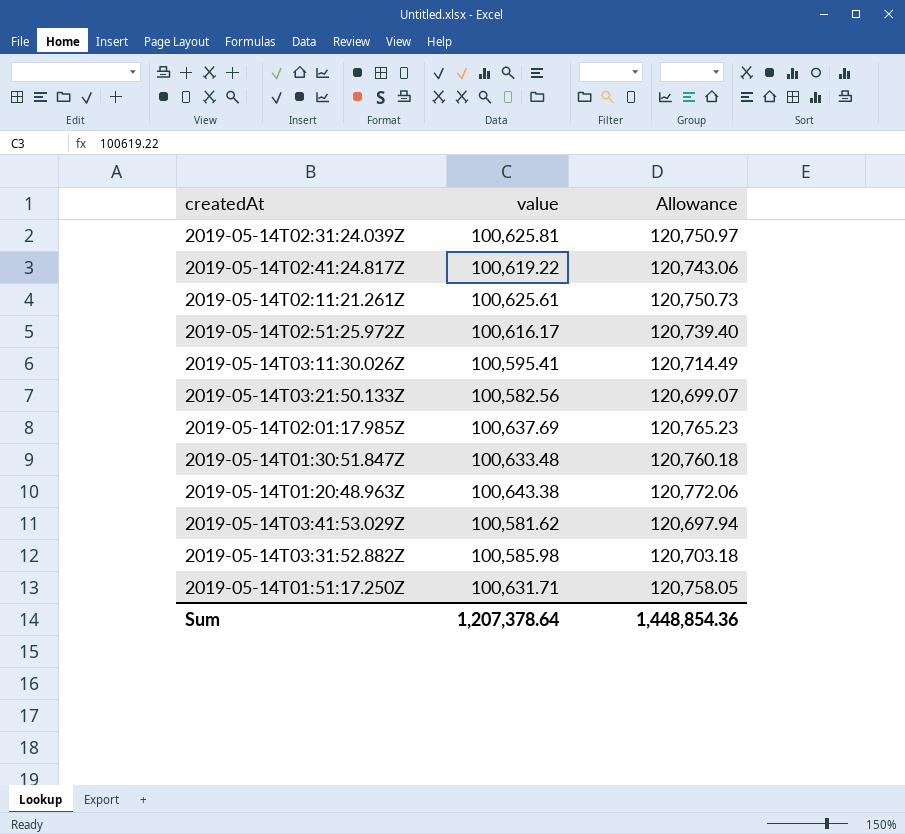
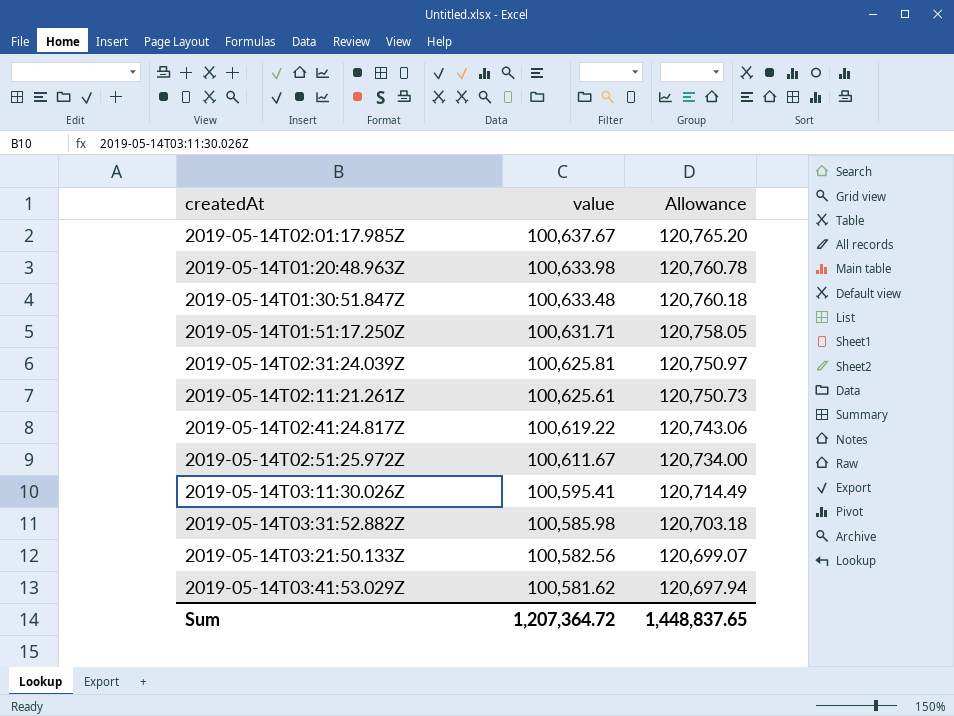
row order: none -> value descending
2019-05-14T02:01:17.985Z | value: 100,637.69 -> 100,637.67
2019-05-14T02:01:17.985Z | Allowance: 120,765.23 -> 120,765.20
2019-05-14T01:20:48.963Z | value: 100,643.38 -> 100,633.98
2019-05-14T01:20:48.963Z | Allowance: 120,772.06 -> 120,760.78
2019-05-14T02:51:25.972Z | value: 100,616.17 -> 100,611.67
2019-05-14T02:51:25.972Z | Allowance: 120,739.40 -> 120,734.00
Sum | value: 1,207,378.64 -> 1,207,364.72
Sum | Allowance: 1,448,854.36 -> 1,448,837.65

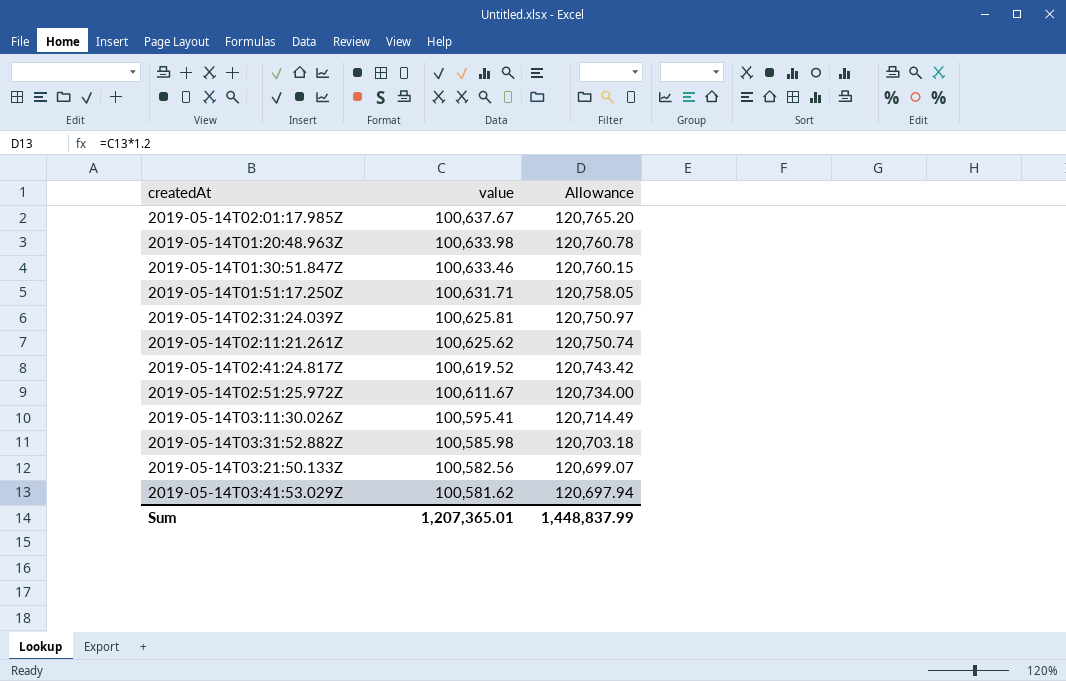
2019-05-14T01:30:51.847Z | value: 100,633.48 -> 100,633.46
2019-05-14T01:30:51.847Z | Allowance: 120,760.18 -> 120,760.15
2019-05-14T02:11:21.261Z | value: 100,625.61 -> 100,625.62
2019-05-14T02:11:21.261Z | Allowance: 120,750.73 -> 120,750.74
2019-05-14T02:41:24.817Z | value: 100,619.22 -> 100,619.52
2019-05-14T02:41:24.817Z | Allowance: 120,743.06 -> 120,743.42
Sum | value: 1,207,364.72 -> 1,207,365.01
Sum | Allowance: 1,448,837.65 -> 1,448,837.99

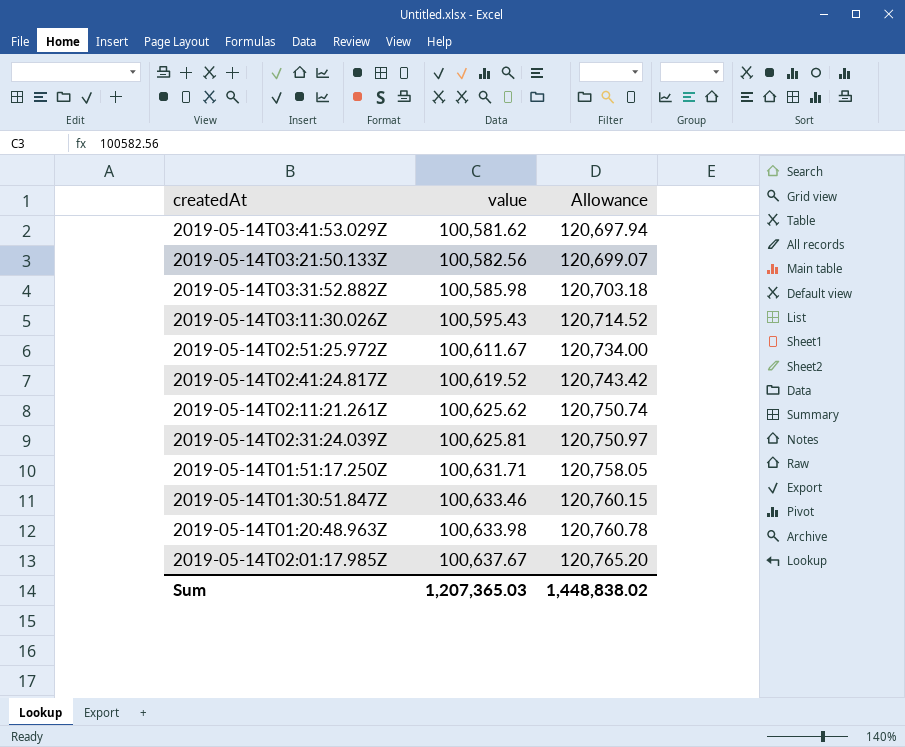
row order: value descending -> value ascending
2019-05-14T03:11:30.026Z | value: 100,595.41 -> 100,595.43
2019-05-14T03:11:30.026Z | Allowance: 120,714.49 -> 120,714.52
Sum | value: 1,207,365.01 -> 1,207,365.03
Sum | Allowance: 1,448,837.99 -> 1,448,838.02

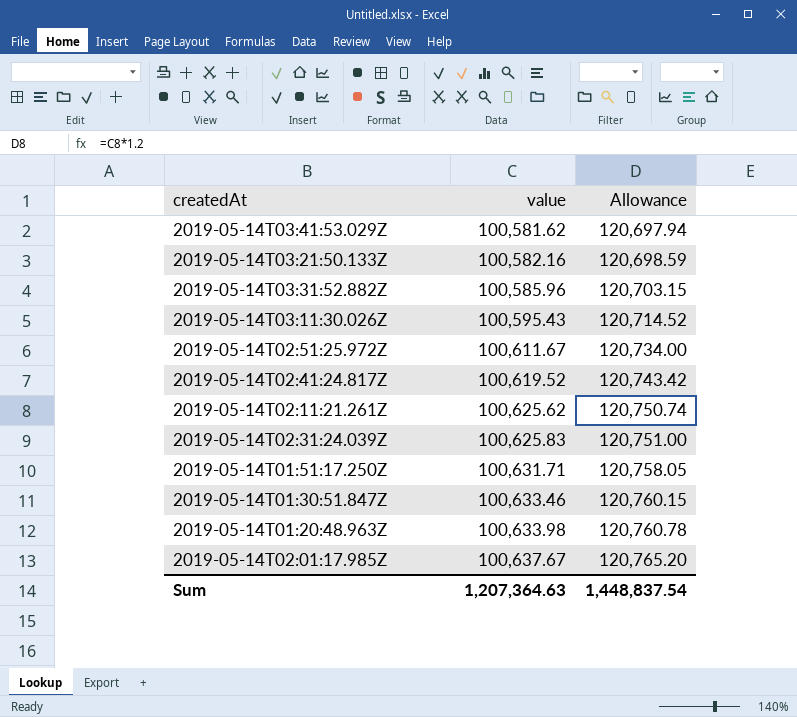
2019-05-14T03:21:50.133Z | value: 100,582.56 -> 100,582.16
2019-05-14T03:21:50.133Z | Allowance: 120,699.07 -> 120,698.59
2019-05-14T03:31:52.882Z | value: 100,585.98 -> 100,585.96
2019-05-14T03:31:52.882Z | Allowance: 120,703.18 -> 120,703.15
2019-05-14T02:31:24.039Z | value: 100,625.81 -> 100,625.83
2019-05-14T02:31:24.039Z | Allowance: 120,750.97 -> 120,751.00
Sum | value: 1,207,365.03 -> 1,207,364.63
Sum | Allowance: 1,448,838.02 -> 1,448,837.54

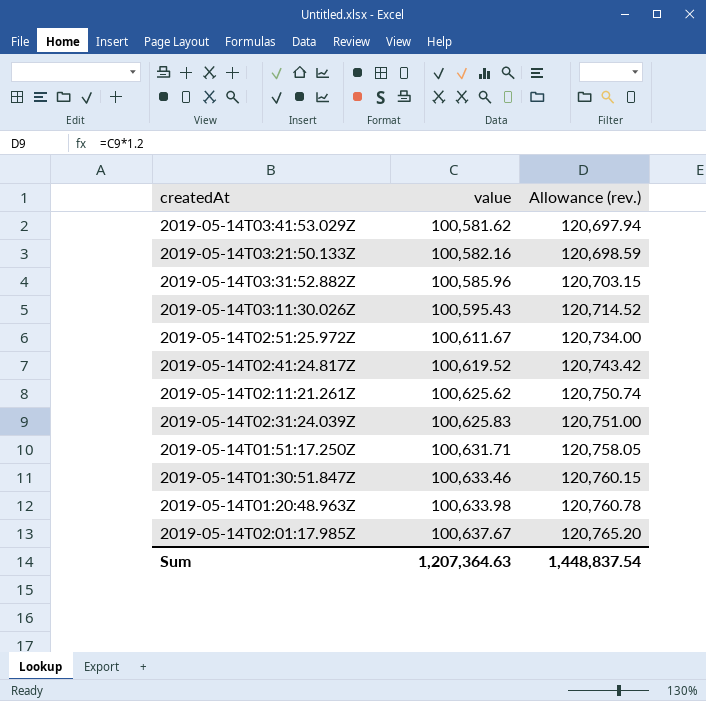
column name: Allowance -> Allowance (rev.)

